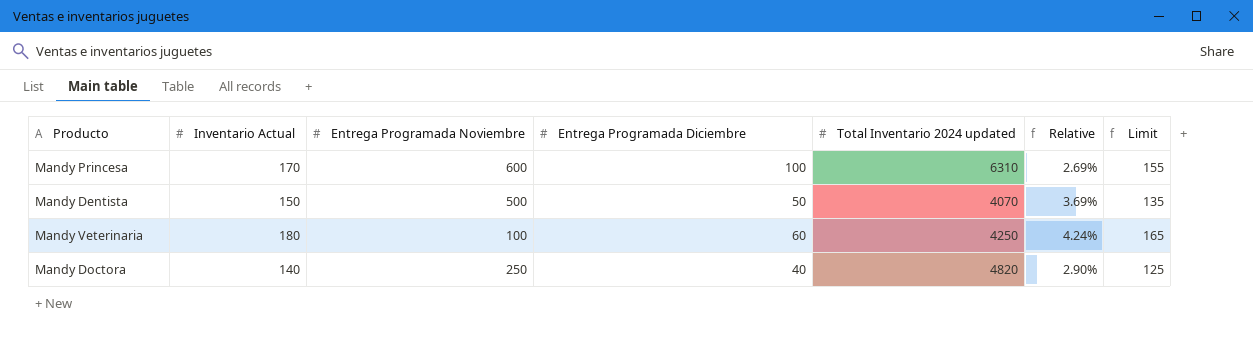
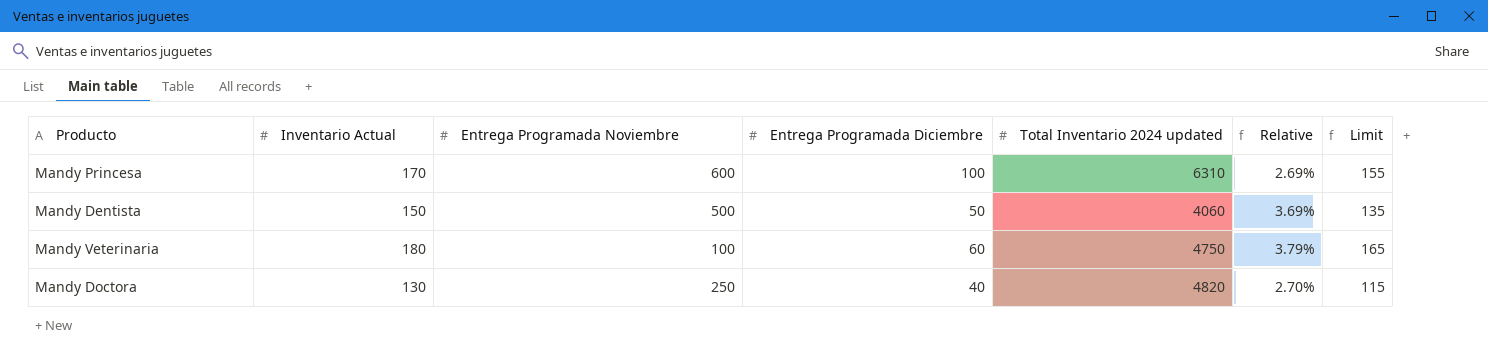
Mandy Dentista | Total Inventario 2024 updated: 4070 -> 4060
Mandy Veterinaria | Total Inventario 2024 updated: 4250 -> 4750
Mandy Veterinaria | Relative: 4.24% -> 3.79%
Mandy Doctora | Inventario Actual: 140 -> 130
Mandy Doctora | Relative: 2.90% -> 2.70%
Mandy Doctora | Limit: 125 -> 115

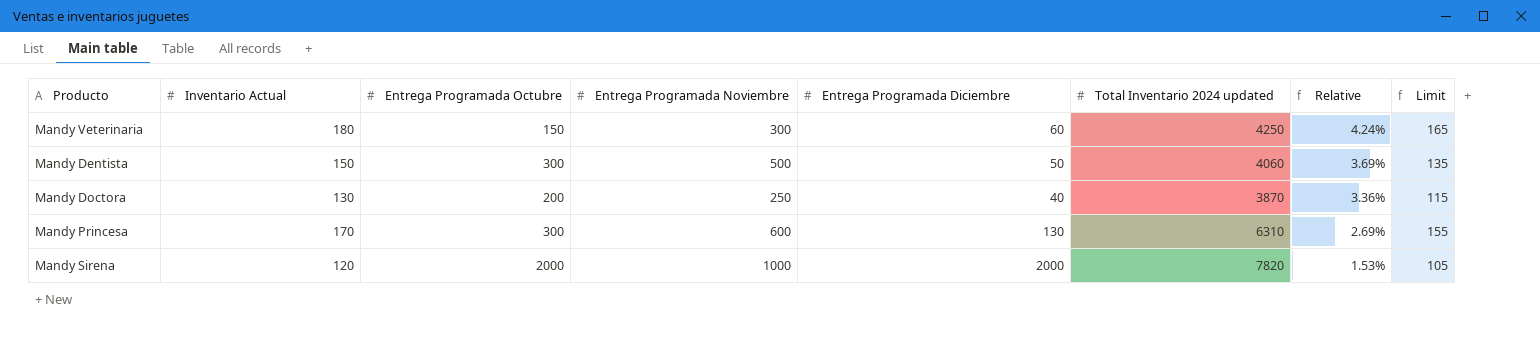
row order: none -> Relative descending
column Entrega Programada Octubre | position: none -> 3
Mandy Veterinaria | Entrega Programada Noviembre: 100 -> 300
Mandy Veterinaria | Total Inventario 2024 updated: 4750 -> 4250
Mandy Veterinaria | Relative: 3.79% -> 4.24%
Mandy Doctora | Total Inventario 2024 updated: 4820 -> 3870
Mandy Doctora | Relative: 2.70% -> 3.36%
Mandy Princesa | Entrega Programada Diciembre: 100 -> 130
row Mandy Sirena: none -> 120 | 2000 | 1000 | 2000 | 7820 | 1.53% | 105

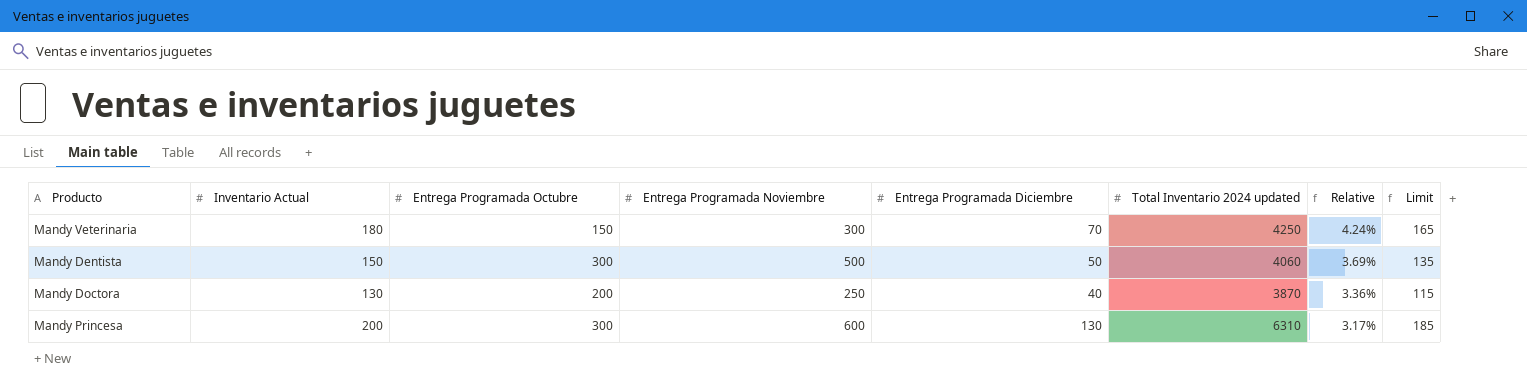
row Mandy Sirena: 120 | 2000 | 1000 | 2000 | 7820 | 1.53% | 105 -> none
Mandy Veterinaria | Entrega Programada Diciembre: 60 -> 70
Mandy Princesa | Inventario Actual: 170 -> 200
Mandy Princesa | Relative: 2.69% -> 3.17%
Mandy Princesa | Limit: 155 -> 185

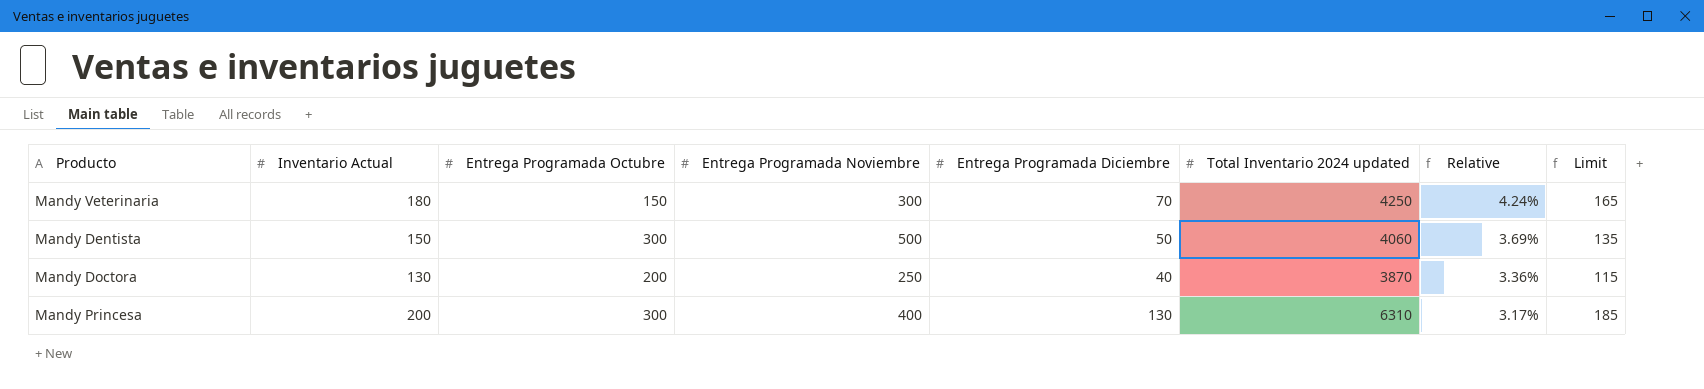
Mandy Princesa | Entrega Programada Noviembre: 600 -> 400

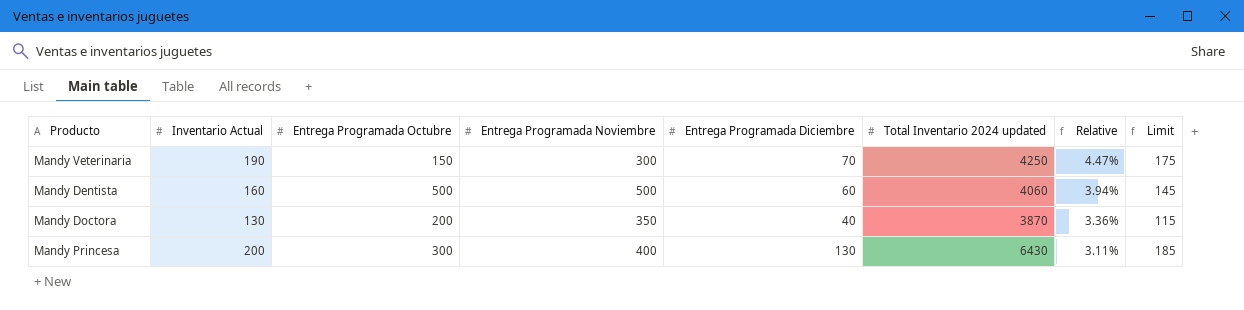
Mandy Veterinaria | Inventario Actual: 180 -> 190
Mandy Veterinaria | Relative: 4.24% -> 4.47%
Mandy Veterinaria | Limit: 165 -> 175
Mandy Dentista | Inventario Actual: 150 -> 160
Mandy Dentista | Entrega Programada Octubre: 300 -> 500
Mandy Dentista | Entrega Programada Diciembre: 50 -> 60
Mandy Dentista | Relative: 3.69% -> 3.94%
Mandy Dentista | Limit: 135 -> 145
Mandy Doctora | Entrega Programada Noviembre: 250 -> 350
Mandy Princesa | Total Inventario 2024 updated: 6310 -> 6430
Mandy Princesa | Relative: 3.17% -> 3.11%

